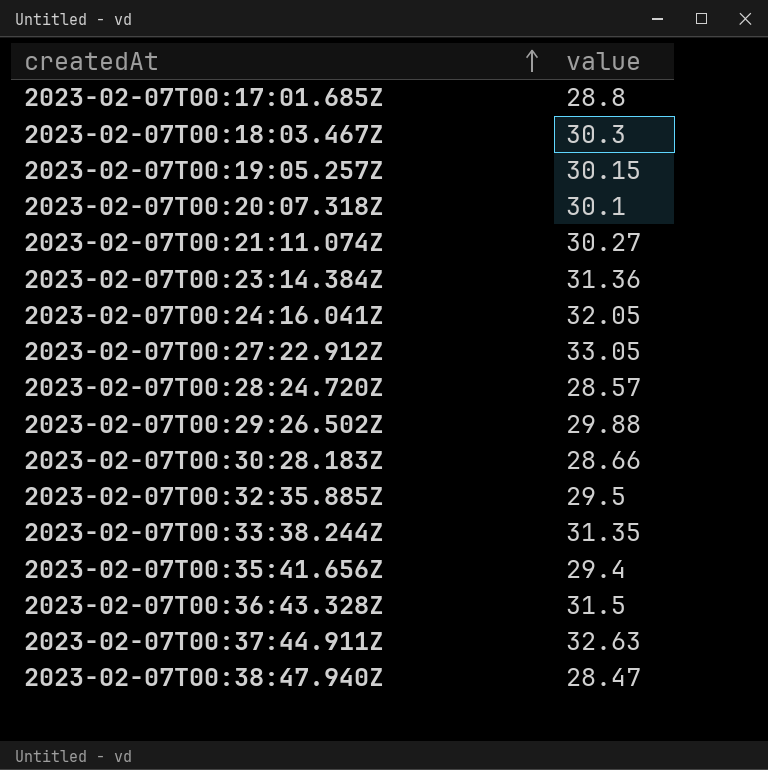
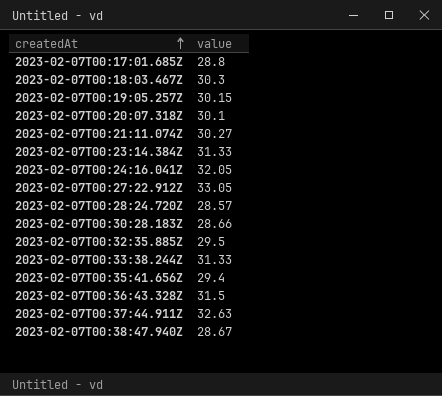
row 2023-02-07T00:29:26.502Z: 29.88 -> none
2023-02-07T00:23:14.384Z | value: 31.36 -> 31.33
2023-02-07T00:33:38.244Z | value: 31.35 -> 31.33
2023-02-07T00:38:47.940Z | value: 28.47 -> 28.67

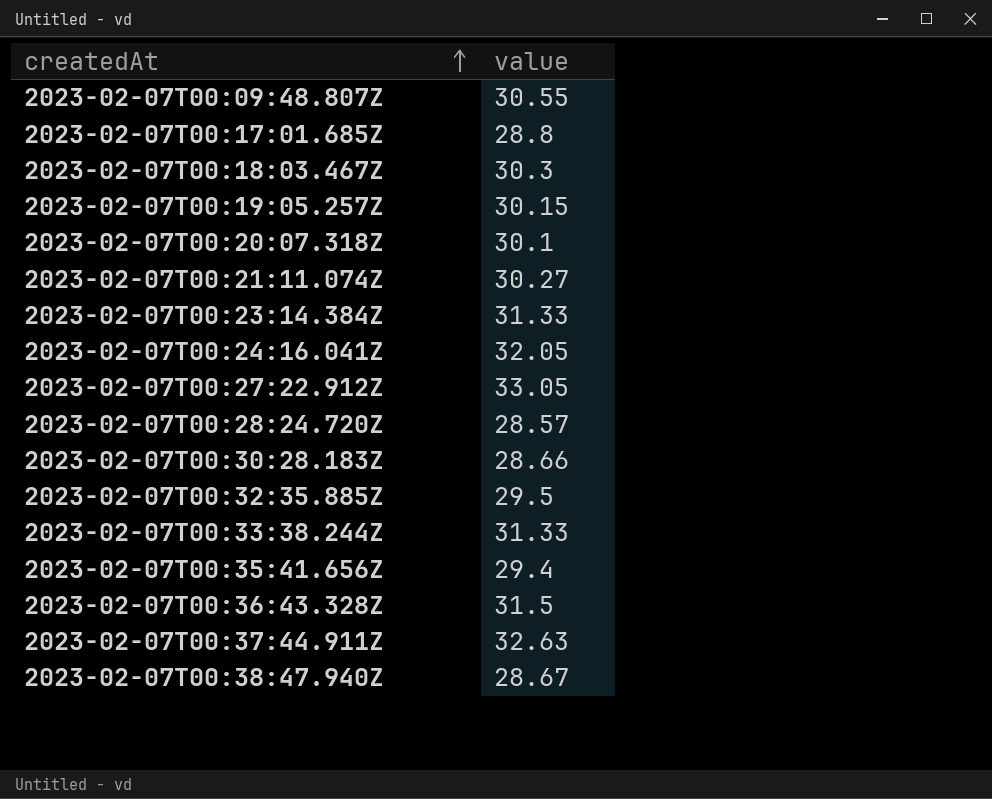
row 2023-02-07T00:09:48.807Z: none -> 30.55

